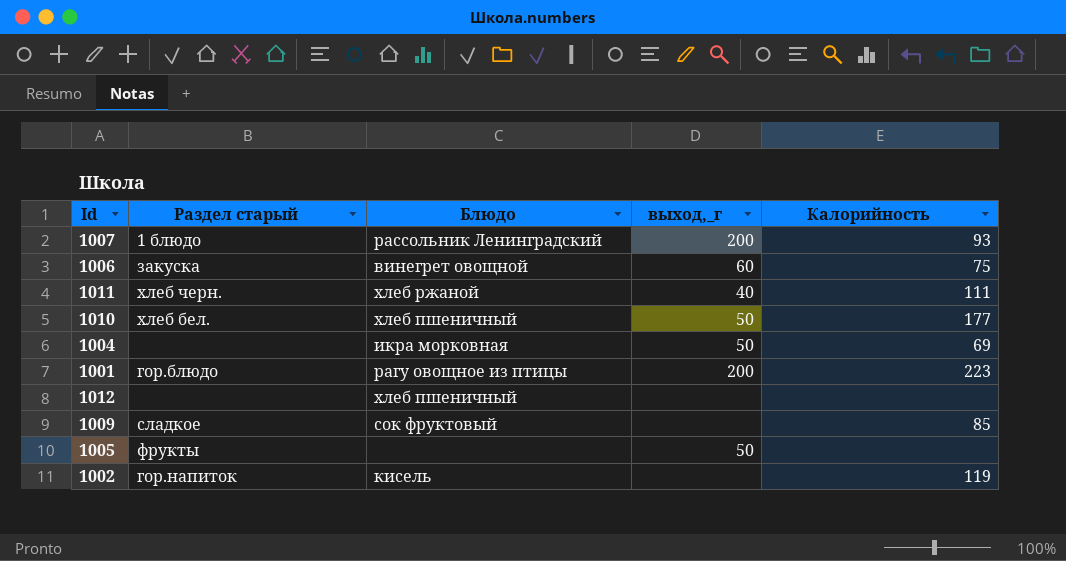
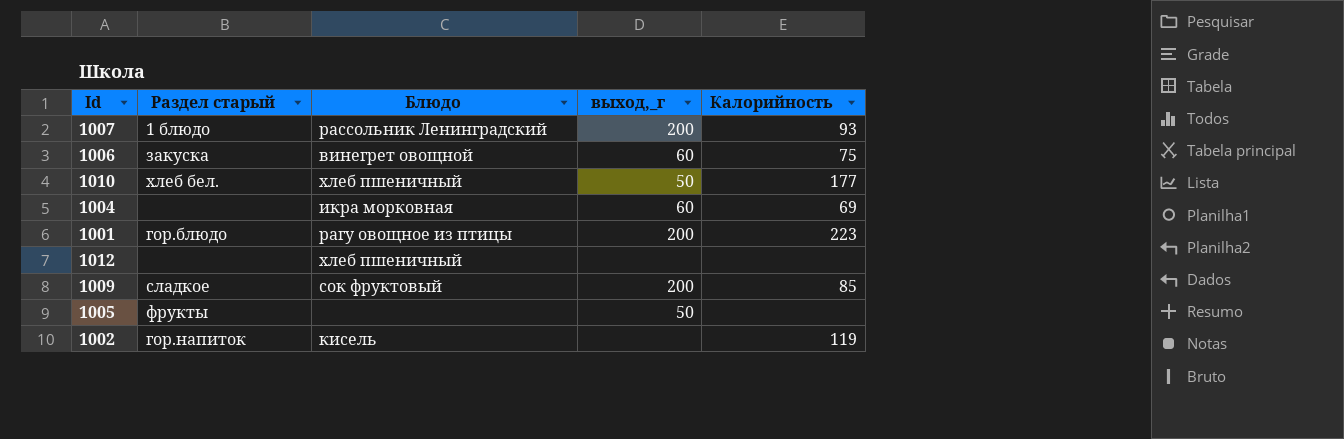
row 1011: хлеб черн. | хлеб ржаной | 40 | 111 -> none
1004 | выход,_г: 50 -> 60
1009 | выход,_г: none -> 200

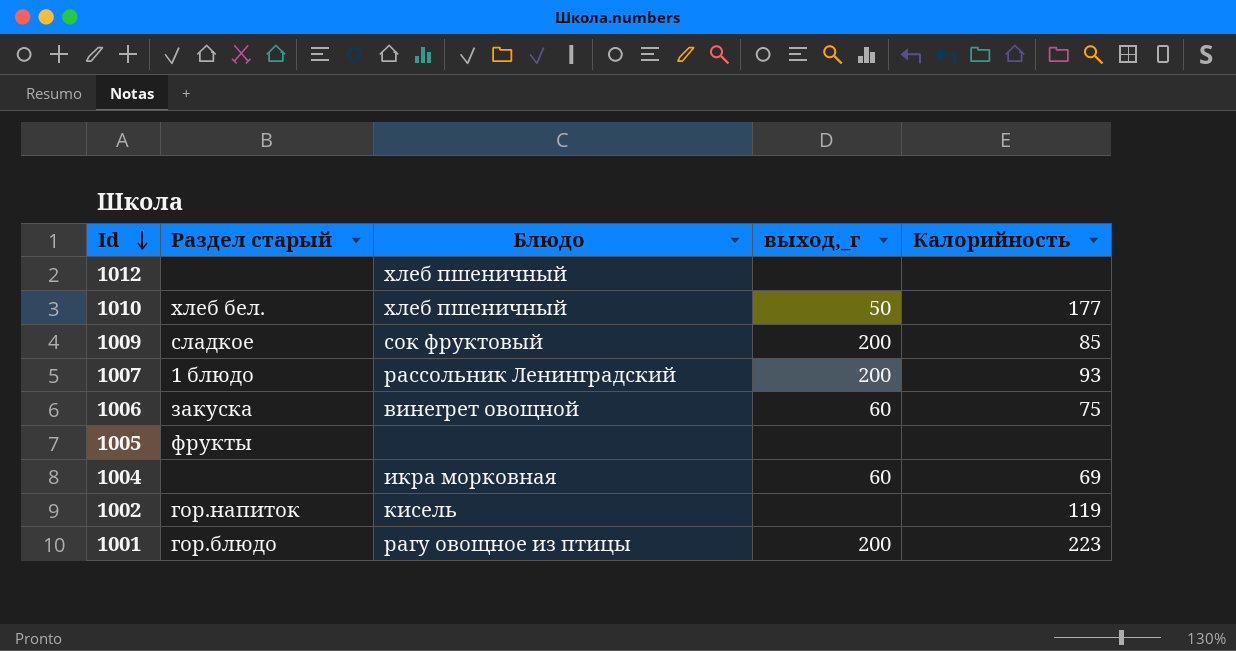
row order: none -> Id descending
1005 | выход,_г: 50 -> none

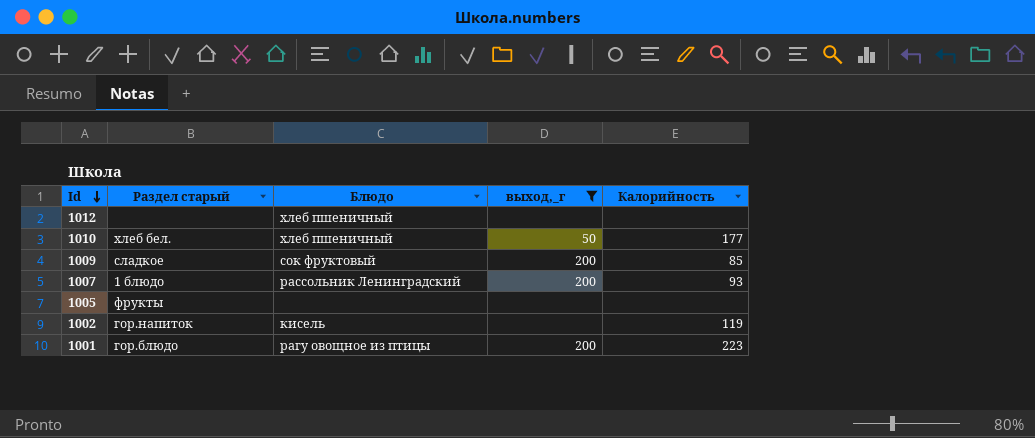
filter: none -> выход,_г != 60

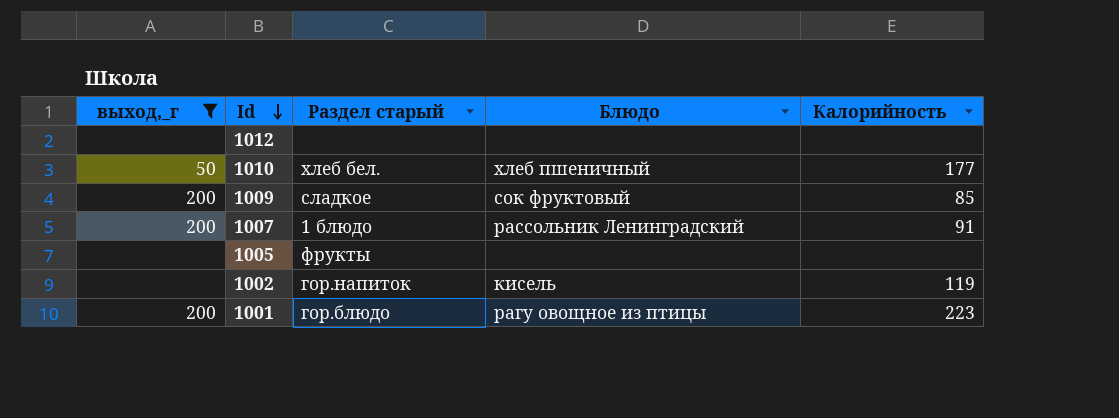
column выход,_г | position: 4 -> 1
1012 | Блюдо: хлеб пшеничный -> none
1007 | Калорийность: 93 -> 91

